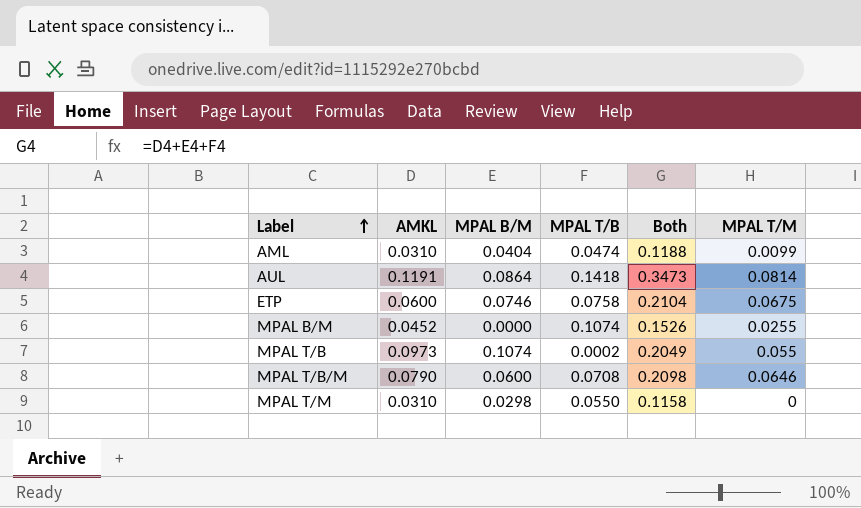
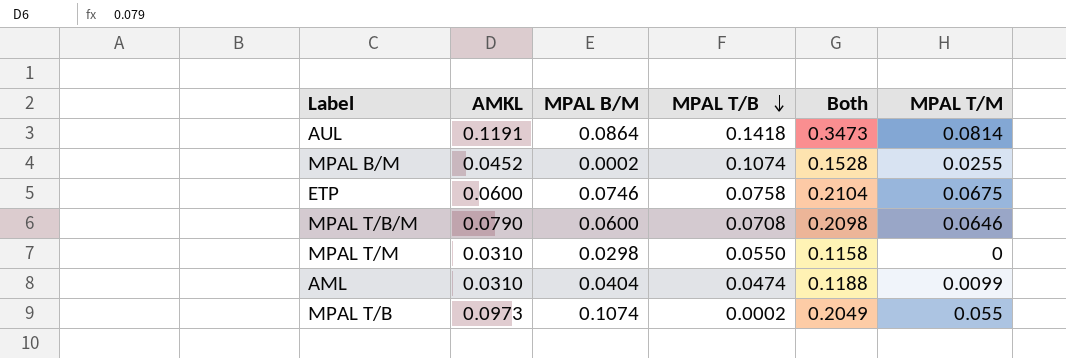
row order: Label ascending -> MPAL T/B descending
MPAL B/M | MPAL B/M: 0.0000 -> 0.0002
MPAL B/M | Both: 0.1526 -> 0.1528

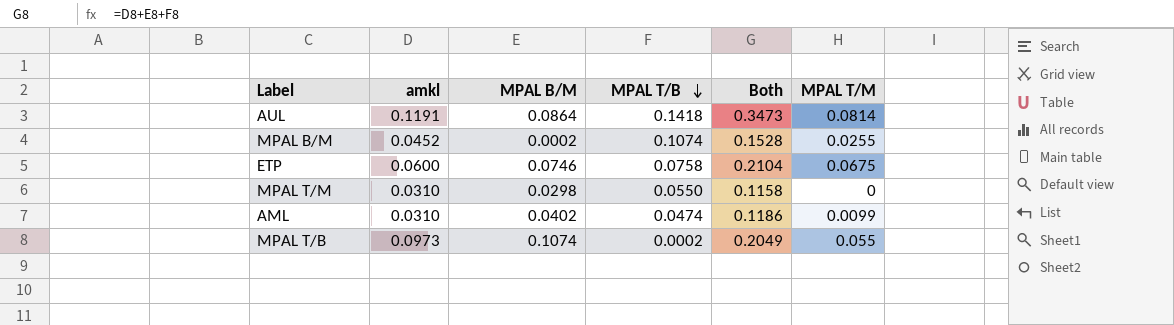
column name: AMKL -> amkl
row MPAL T/B/M: 0.0790 | 0.0600 | 0.0708 | 0.2098 | 0.0646 -> none
AML | MPAL B/M: 0.0404 -> 0.0402
AML | Both: 0.1188 -> 0.1186

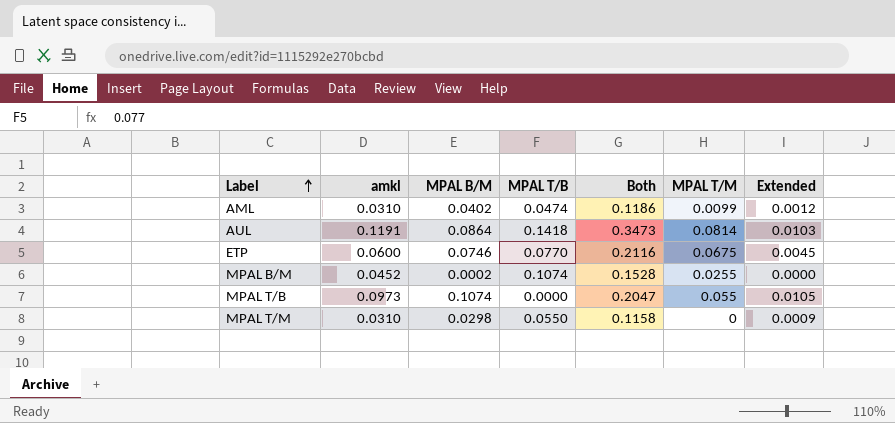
row order: MPAL T/B descending -> Label ascending
column Extended | formula: none -> [amkl] * [MPAL B/M]
ETP | MPAL T/B: 0.0758 -> 0.0770
ETP | Both: 0.2104 -> 0.2116
MPAL T/B | MPAL T/B: 0.0002 -> 0.0000
MPAL T/B | Both: 0.2049 -> 0.2047

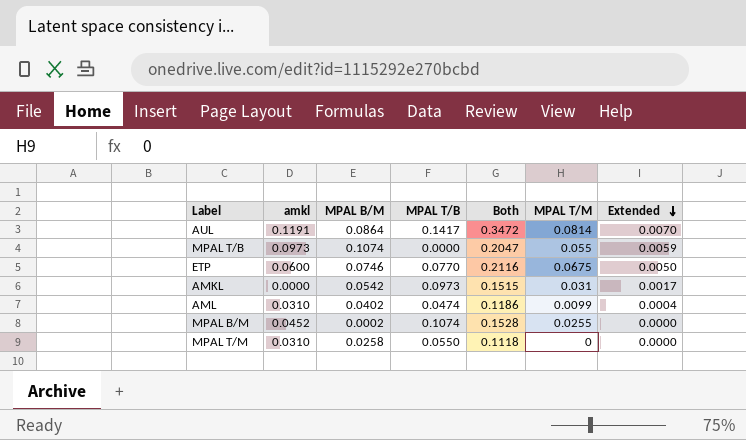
row order: Label ascending -> Extended descending
column Extended | formula: [amkl] * [MPAL B/M] -> [MPAL B/M] * [MPAL T/M]
AUL | MPAL T/B: 0.1418 -> 0.1417
AUL | Both: 0.3473 -> 0.3472
row AMKL: none -> 0.0000 | 0.0542 | 0.0973 | 0.1515 | 0.031 | 0.0017
MPAL T/M | MPAL B/M: 0.0298 -> 0.0258
MPAL T/M | Both: 0.1158 -> 0.1118

